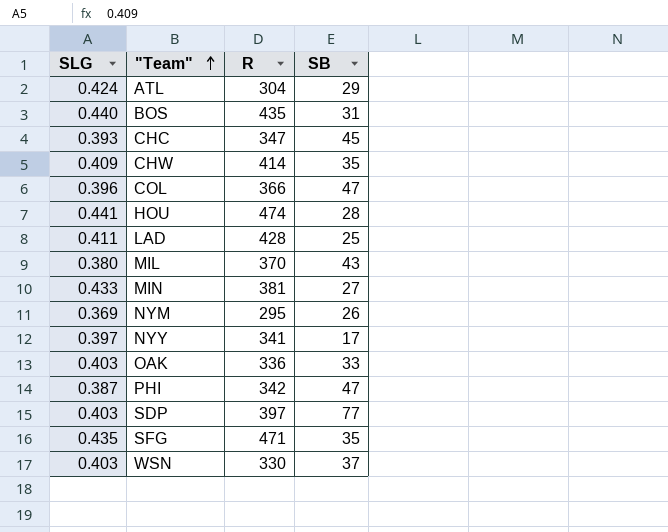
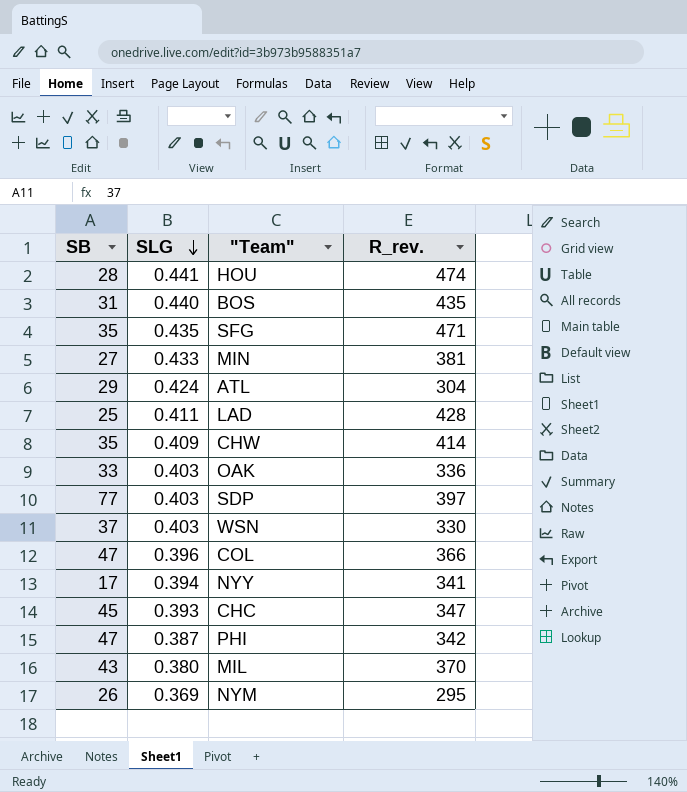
row order: "Team" ascending -> SLG descending
column SB | position: 4 -> 1
column name: R -> R_rev.
NYY | SLG: 0.397 -> 0.394

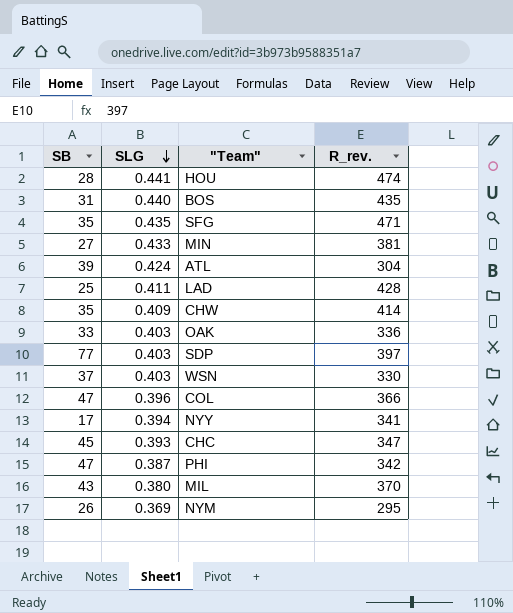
ATL | SB: 29 -> 39

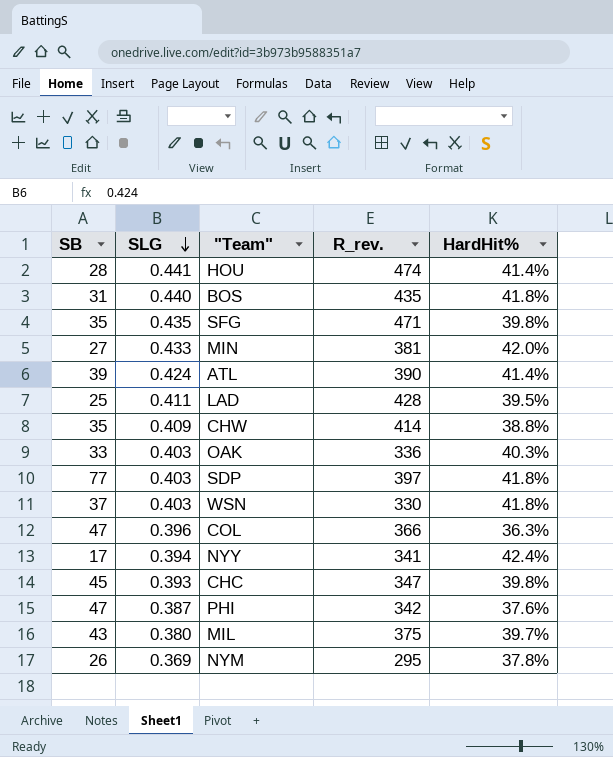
column HardHit% | position: none -> 5
ATL | R_rev.: 304 -> 390
MIL | R_rev.: 370 -> 375

